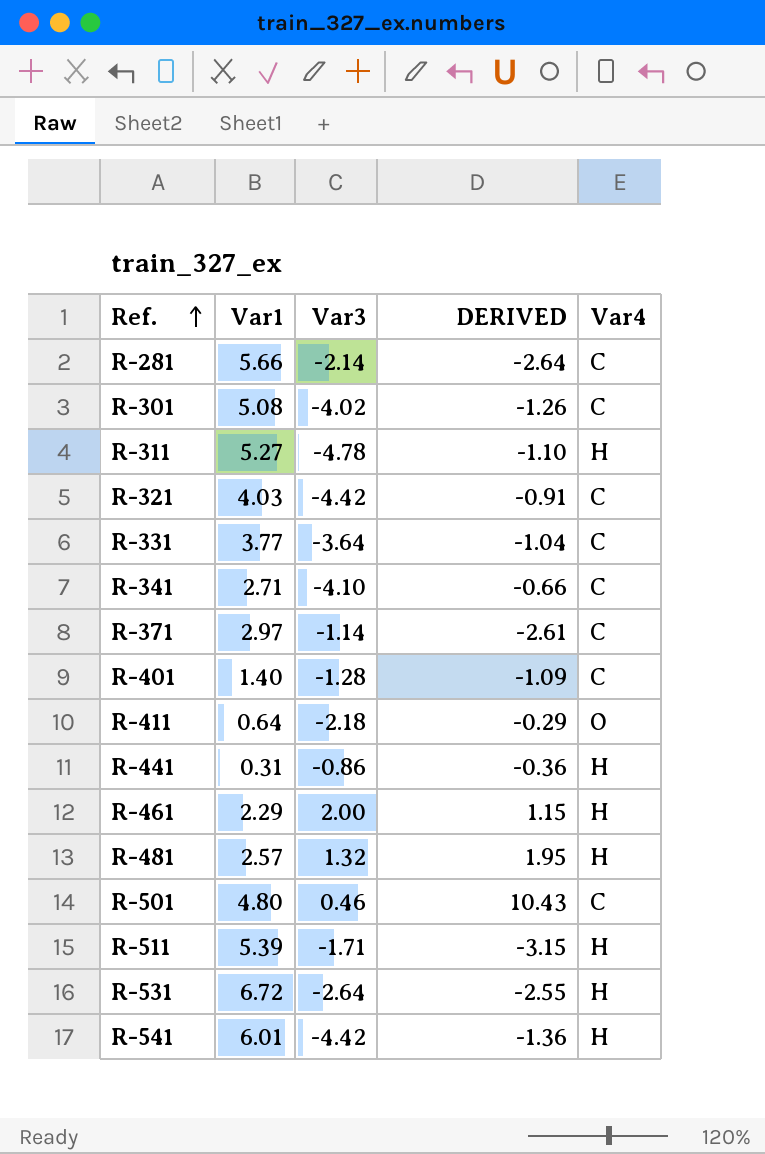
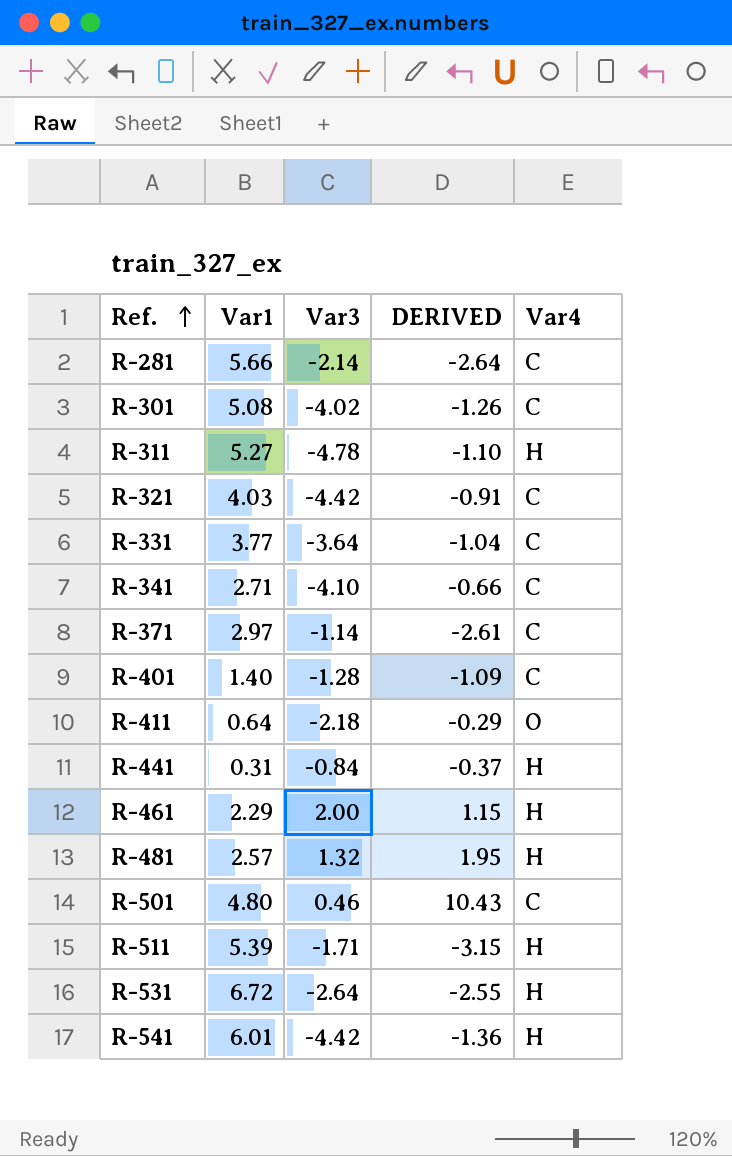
R-441 | Var3: -0.86 -> -0.84
R-441 | DERIVED: -0.36 -> -0.37

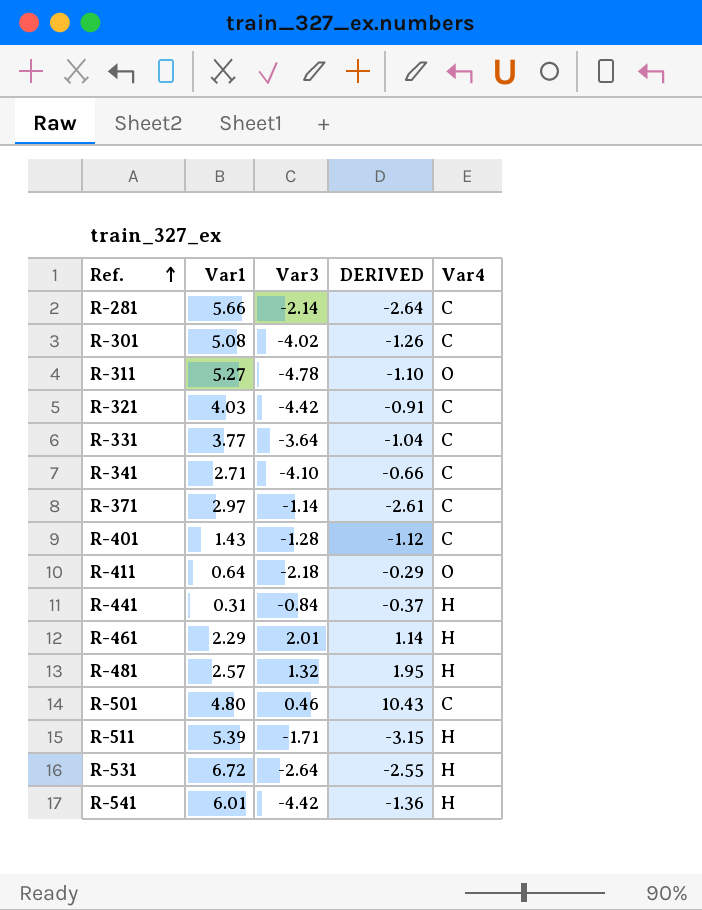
R-311 | Var4: H -> O
R-401 | Var1: 1.40 -> 1.43
R-401 | DERIVED: -1.09 -> -1.12
R-461 | Var3: 2.00 -> 2.01
R-461 | DERIVED: 1.15 -> 1.14

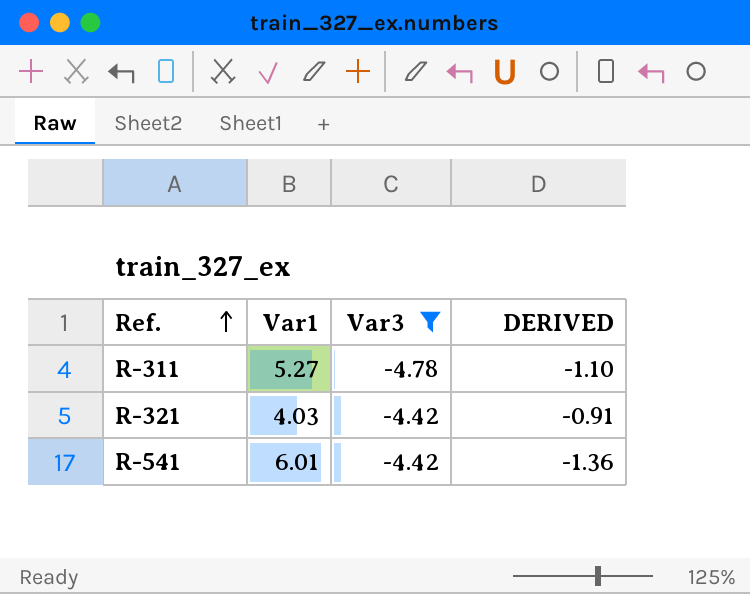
filter: none -> Var3 <= -4.42
column Var4 | position: 5 -> none

